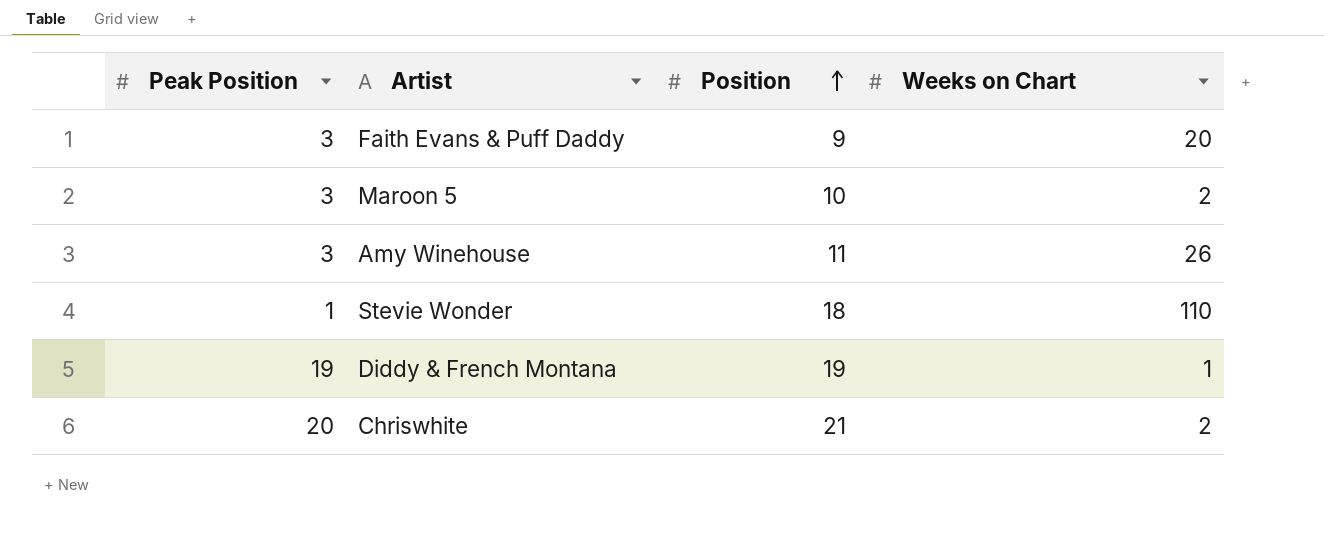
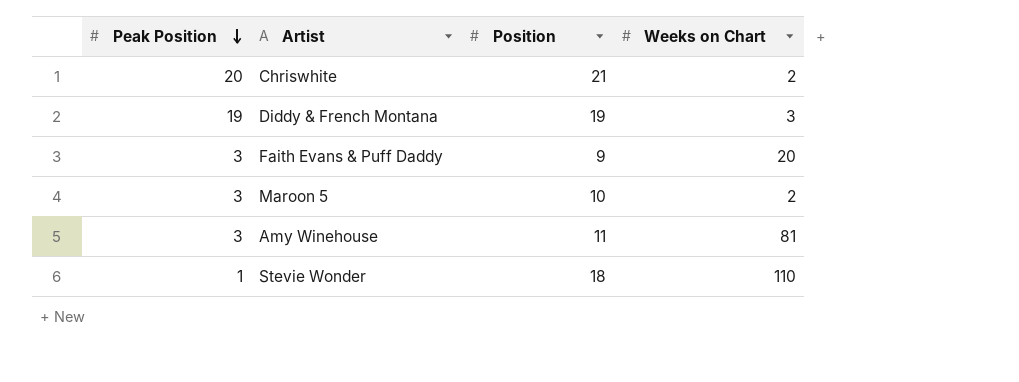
row order: Position ascending -> Peak Position descending
Diddy & French Montana | Weeks on Chart: 1 -> 3
Amy Winehouse | Weeks on Chart: 26 -> 81

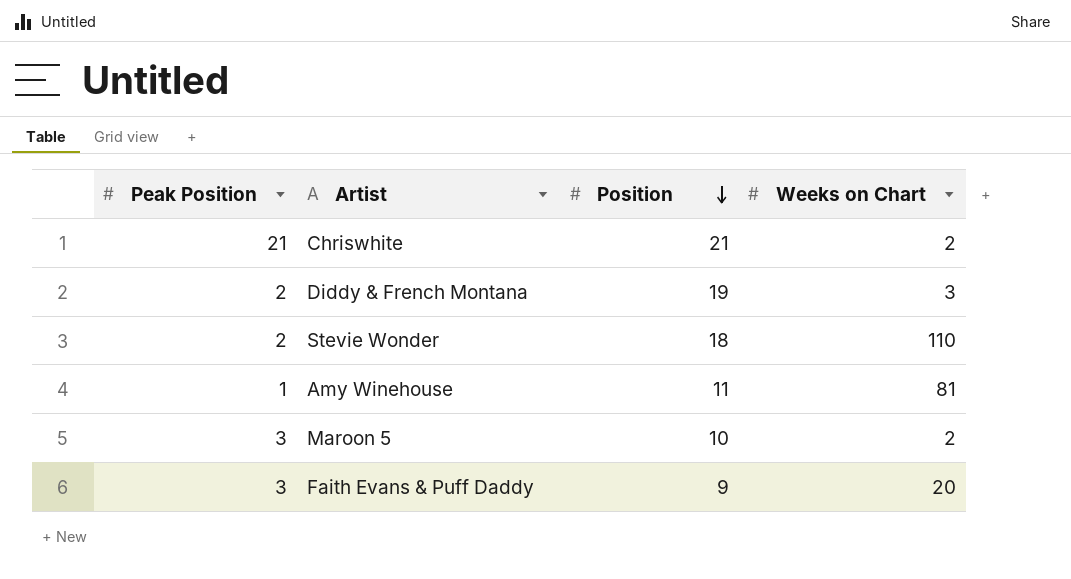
row order: Peak Position descending -> Position descending
Chriswhite | Peak Position: 20 -> 21
Diddy & French Montana | Peak Position: 19 -> 2
Stevie Wonder | Peak Position: 1 -> 2
Amy Winehouse | Peak Position: 3 -> 1

